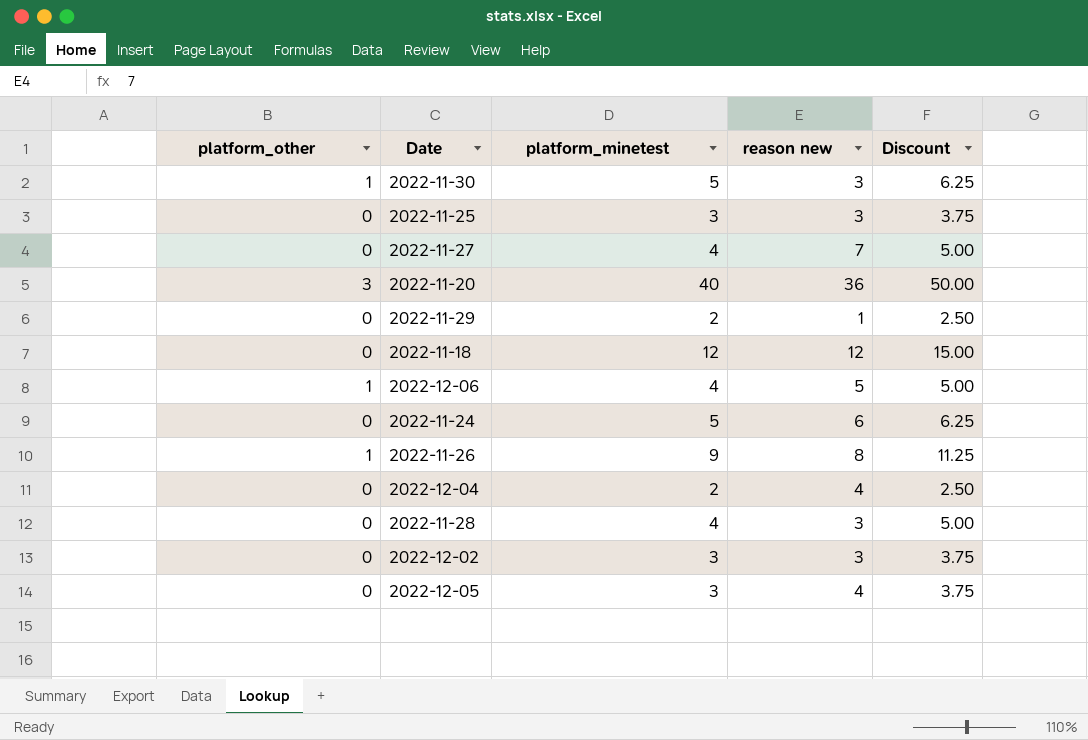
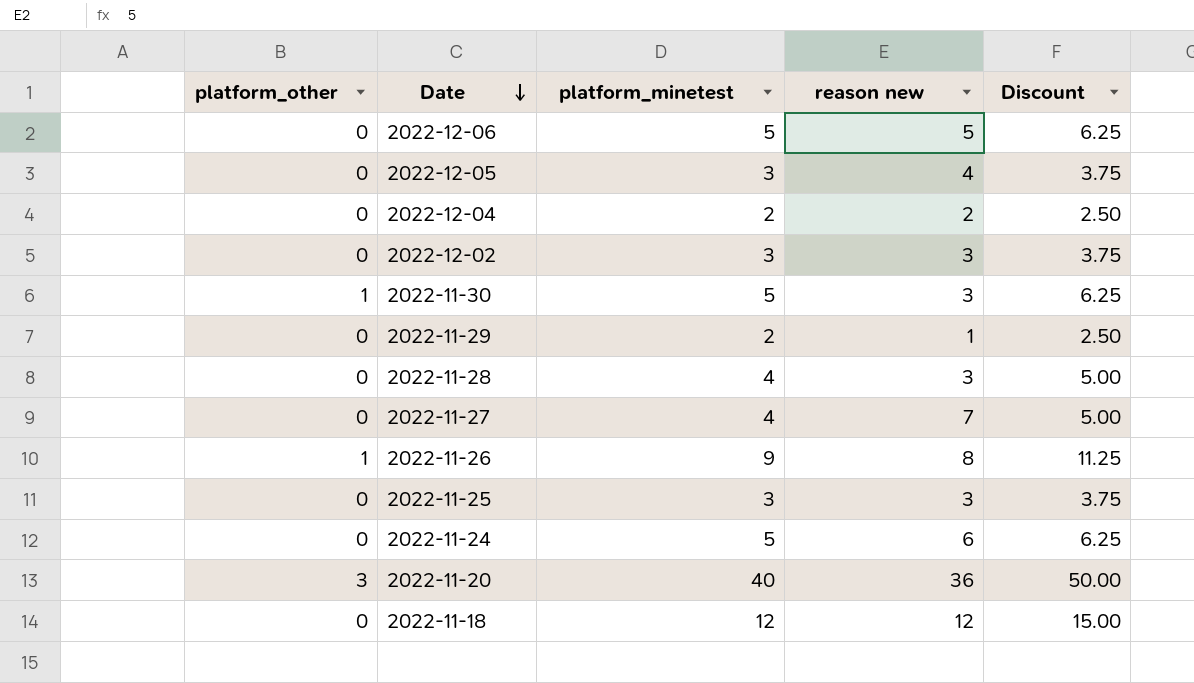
row order: none -> Date descending
2022-12-06 | platform_other: 1 -> 0
2022-12-06 | platform_minetest: 4 -> 5
2022-12-06 | Discount: 5.00 -> 6.25
2022-12-04 | reason new: 4 -> 2

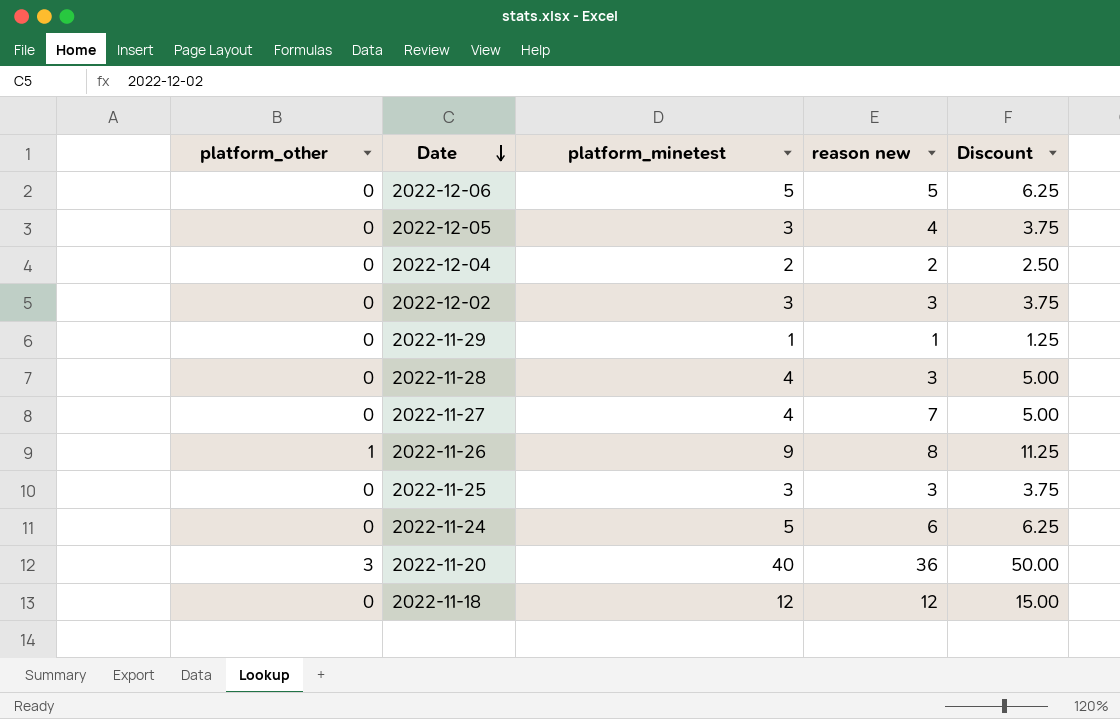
row 2022-11-30: 1 | 5 | 3 | 6.25 -> none
2022-11-29 | platform_minetest: 2 -> 1
2022-11-29 | Discount: 2.50 -> 1.25

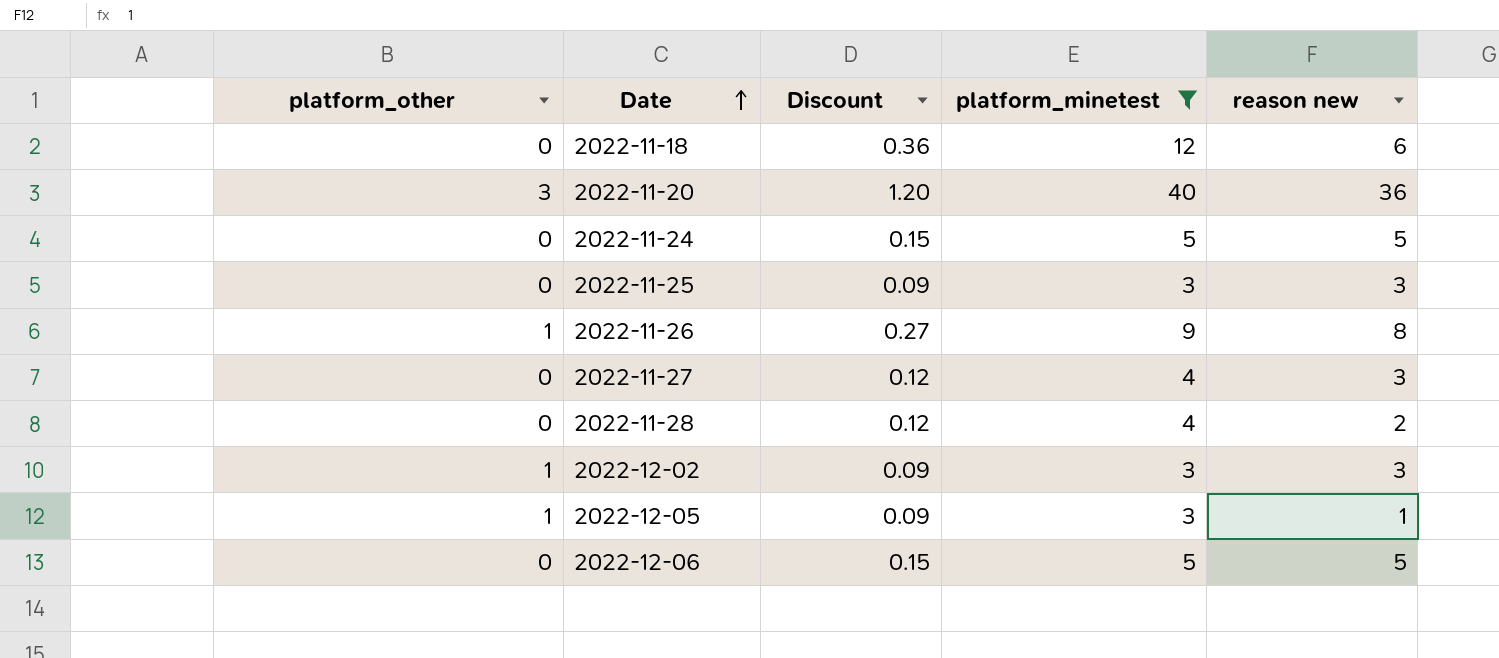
filter: none -> platform_minetest >= 3
row order: Date descending -> Date ascending
column Discount | formula: [platform_minetest] * 1.25 -> [platform_minetest] * 0.03
column Discount | position: 5 -> 3
2022-11-18 | reason new: 12 -> 6
2022-11-24 | reason new: 6 -> 5
2022-11-27 | reason new: 7 -> 3
2022-11-28 | reason new: 3 -> 2
2022-12-02 | platform_other: 0 -> 1
2022-12-05 | platform_other: 0 -> 1
2022-12-05 | reason new: 4 -> 1

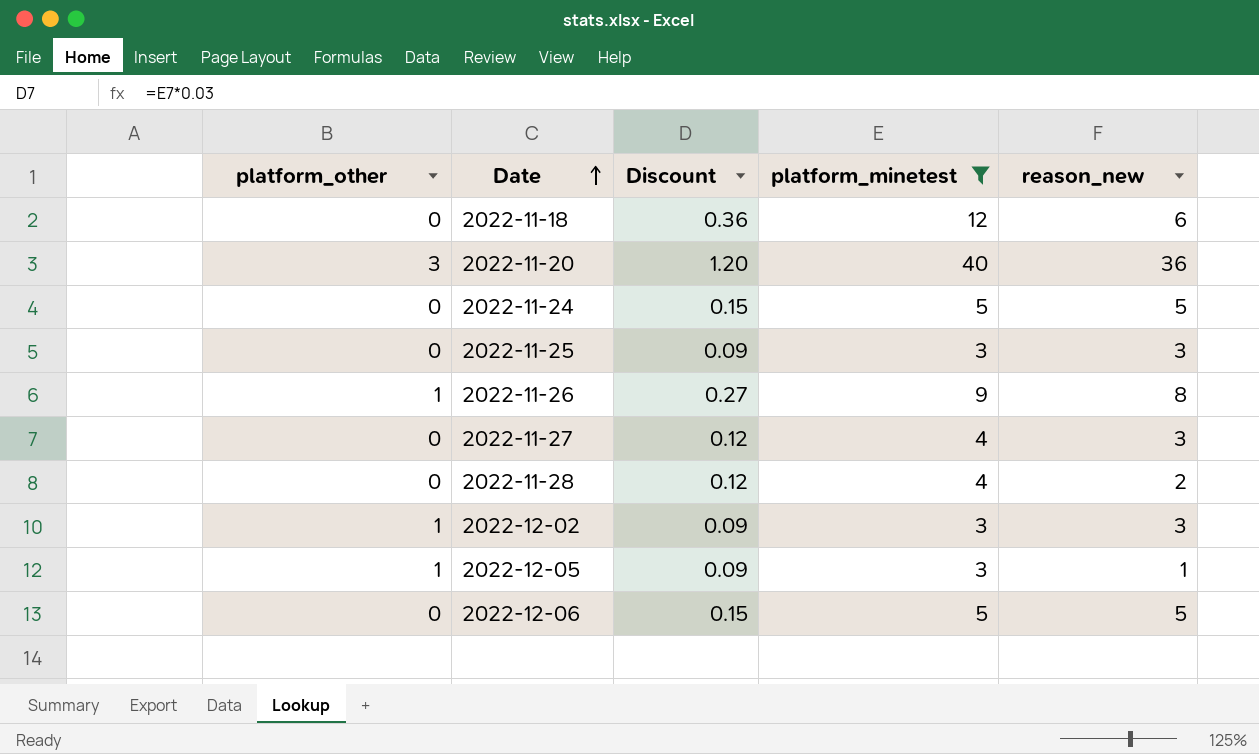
column name: reason new -> reason_new

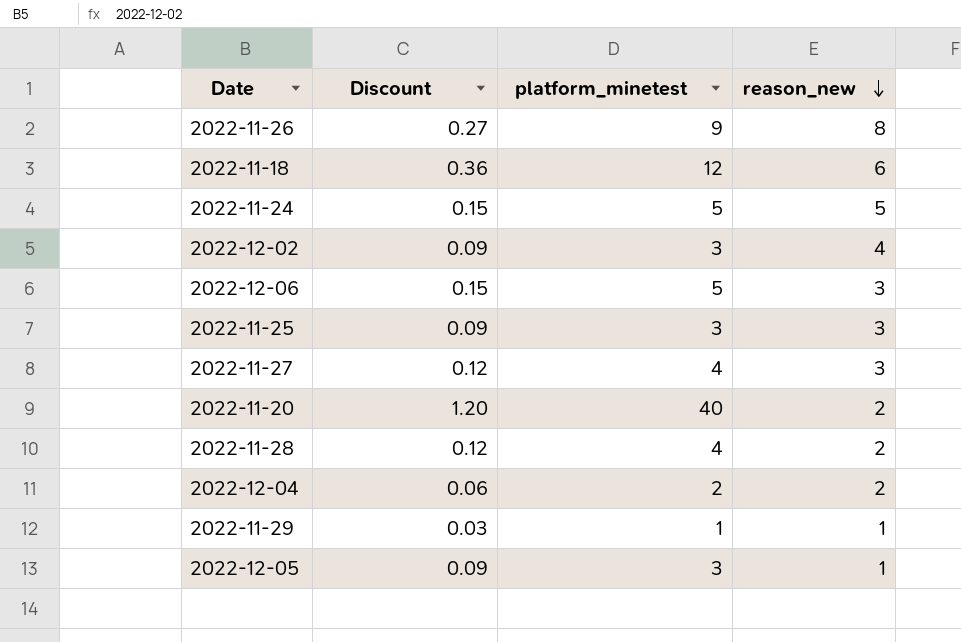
filter: platform_minetest >= 3 -> none
row order: Date ascending -> reason_new descending
column platform_other | position: 1 -> none
2022-12-02 | reason_new: 3 -> 4
2022-12-06 | reason_new: 5 -> 3
2022-11-20 | reason_new: 36 -> 2

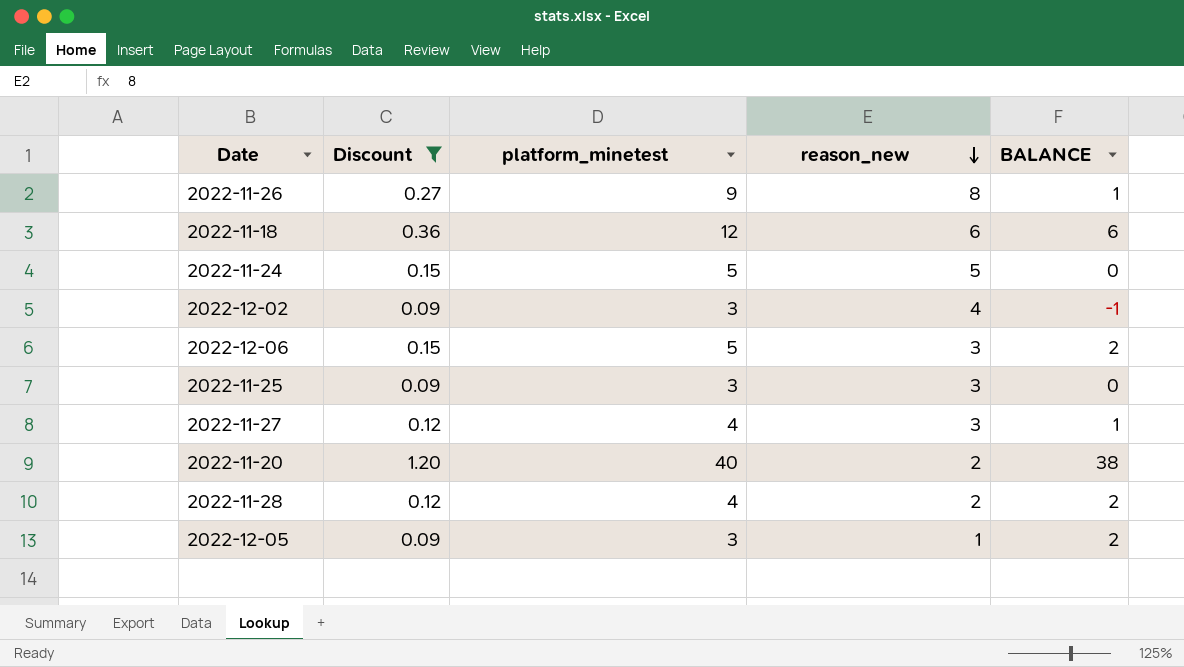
filter: none -> Discount >= 0.09
column BALANCE | formula: none -> [platform_minetest] - [reason_new]

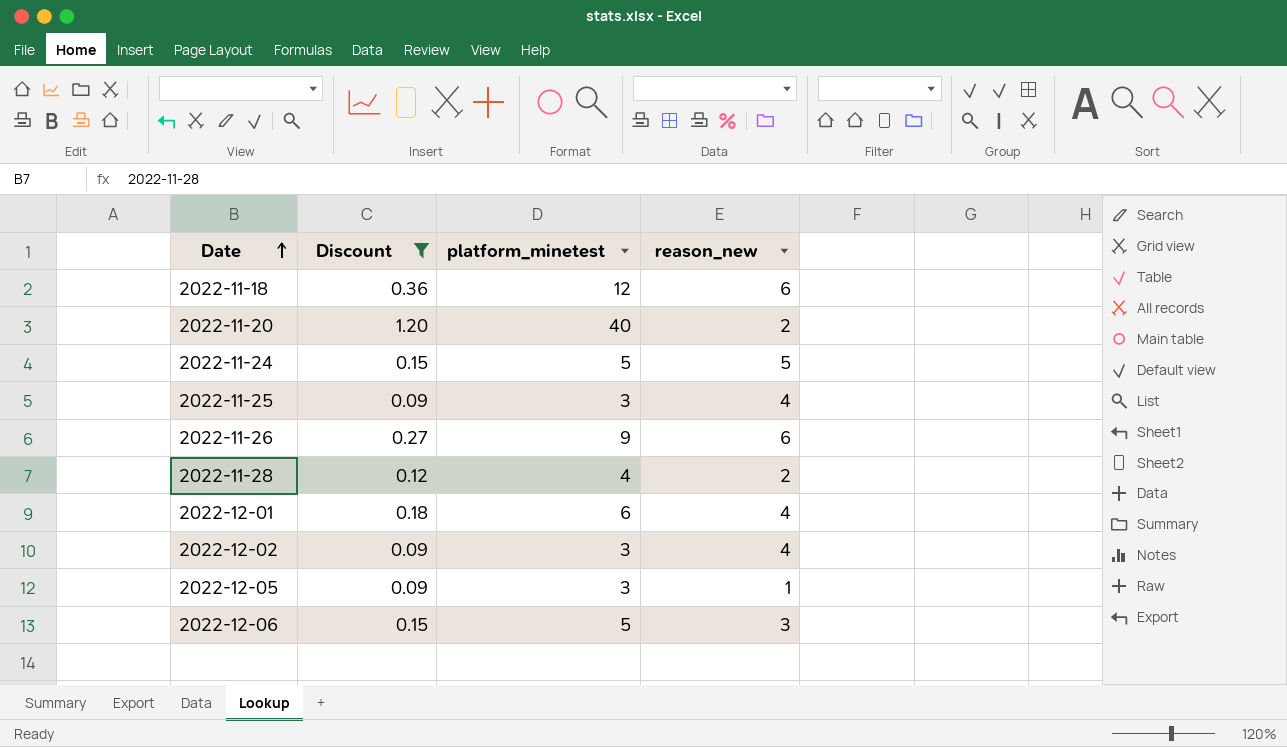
row order: reason_new descending -> Date ascending
column BALANCE | formula: [platform_minetest] - [reason_new] -> none
row 2022-11-27: 0.12 | 4 | 3 | 1 -> none
2022-11-25 | reason_new: 3 -> 4
2022-11-26 | reason_new: 8 -> 6
row 2022-12-01: none -> 0.18 | 6 | 4

